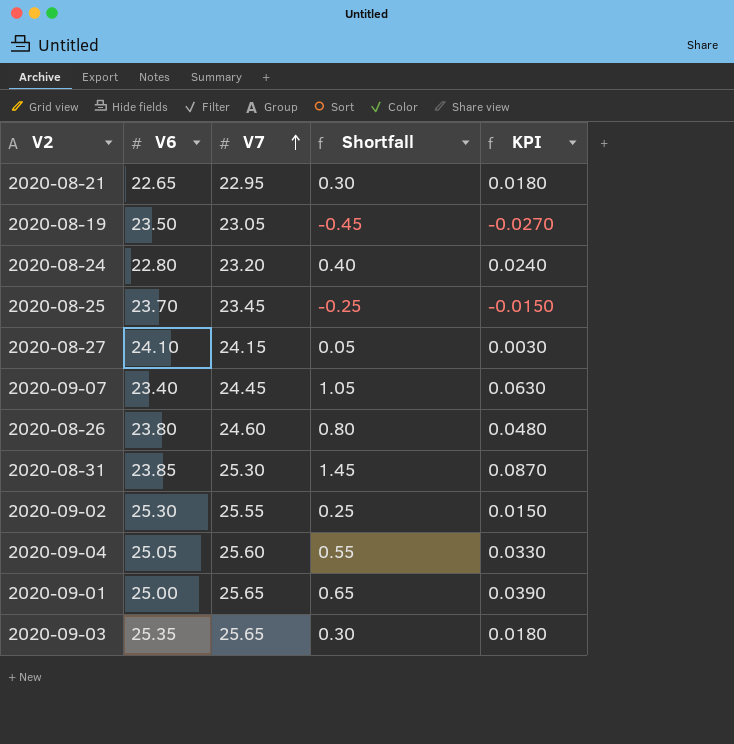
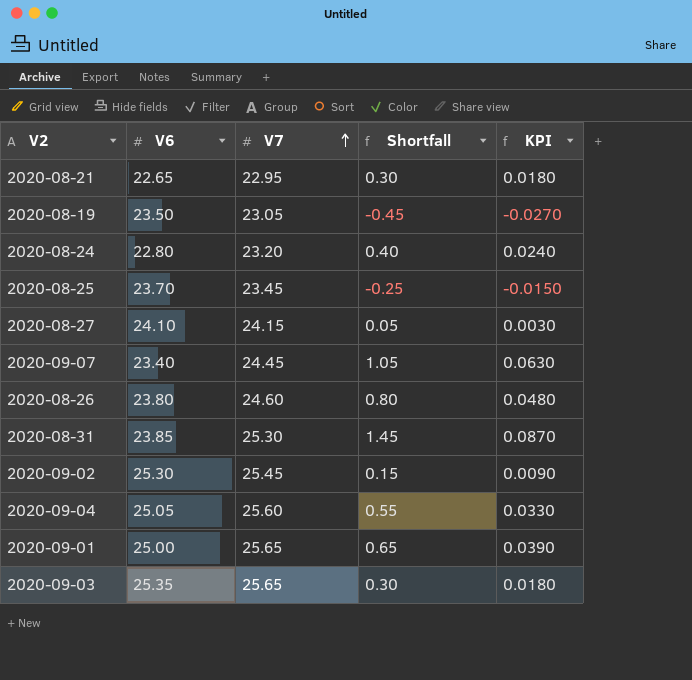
2020-09-02 | V7: 25.55 -> 25.45
2020-09-02 | Shortfall: 0.25 -> 0.15
2020-09-02 | KPI: 0.0150 -> 0.0090

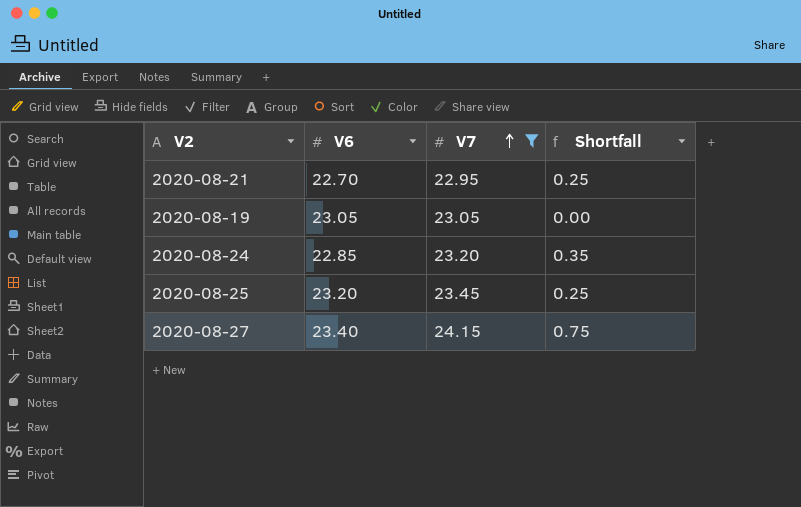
filter: none -> V7 <= 24.15
column KPI | formula: [Shortfall] * 0.06 -> none
2020-08-21 | V6: 22.65 -> 22.70
2020-08-21 | Shortfall: 0.30 -> 0.25
2020-08-19 | V6: 23.50 -> 23.05
2020-08-19 | Shortfall: -0.45 -> 0.00
2020-08-24 | V6: 22.80 -> 22.85
2020-08-24 | Shortfall: 0.40 -> 0.35
2020-08-25 | V6: 23.70 -> 23.20
2020-08-25 | Shortfall: -0.25 -> 0.25
2020-08-27 | V6: 24.10 -> 23.40
2020-08-27 | Shortfall: 0.05 -> 0.75

